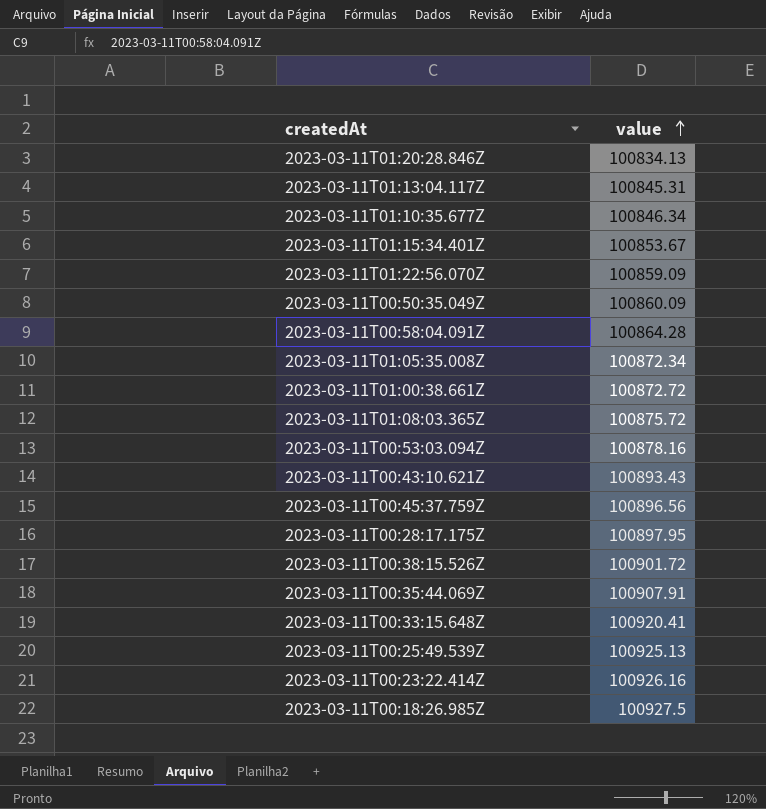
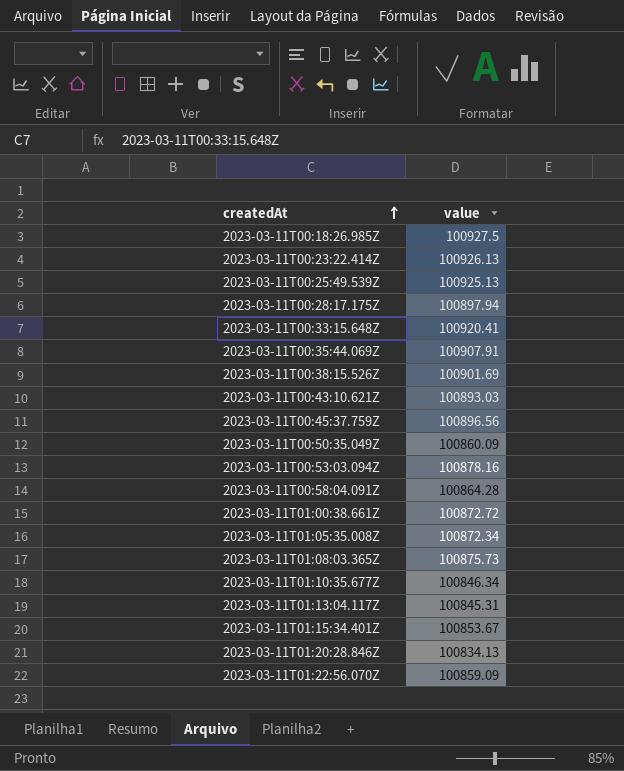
row order: value ascending -> createdAt ascending
2023-03-11T00:23:22.414Z | value: 100926.16 -> 100926.13
2023-03-11T00:28:17.175Z | value: 100897.95 -> 100897.94
2023-03-11T00:38:15.526Z | value: 100901.72 -> 100901.69
2023-03-11T00:43:10.621Z | value: 100893.43 -> 100893.03
2023-03-11T01:08:03.365Z | value: 100875.72 -> 100875.73

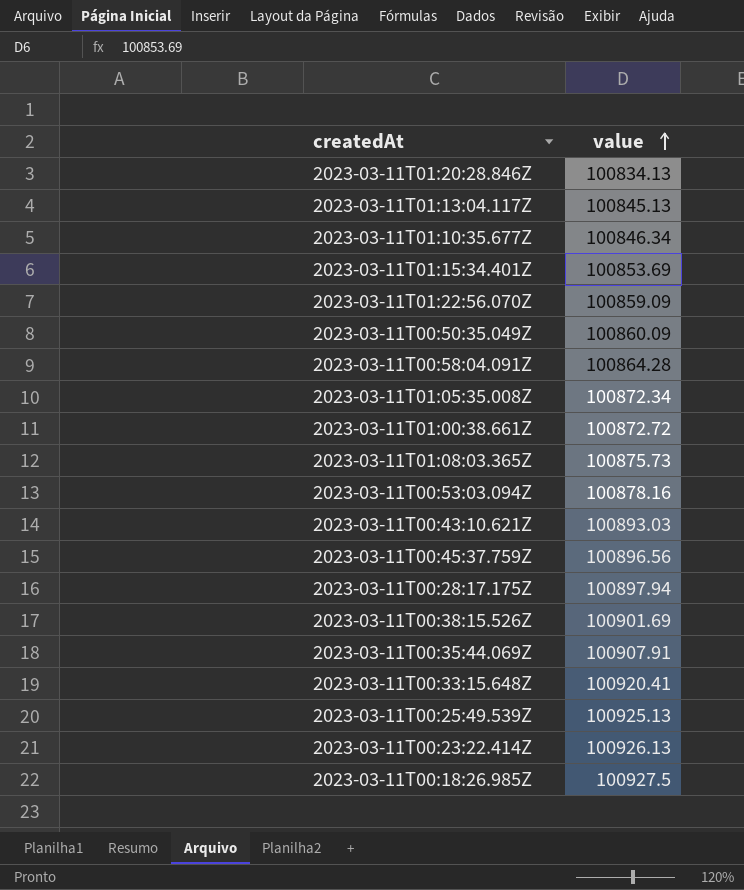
row order: createdAt ascending -> value ascending
2023-03-11T01:13:04.117Z | value: 100845.31 -> 100845.13
2023-03-11T01:15:34.401Z | value: 100853.67 -> 100853.69

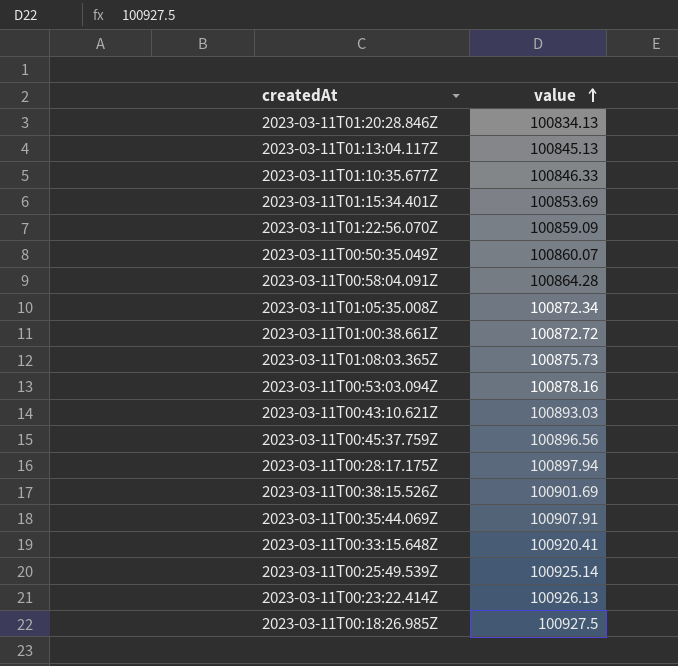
2023-03-11T01:10:35.677Z | value: 100846.34 -> 100846.33
2023-03-11T00:50:35.049Z | value: 100860.09 -> 100860.07
2023-03-11T00:25:49.539Z | value: 100925.13 -> 100925.14

